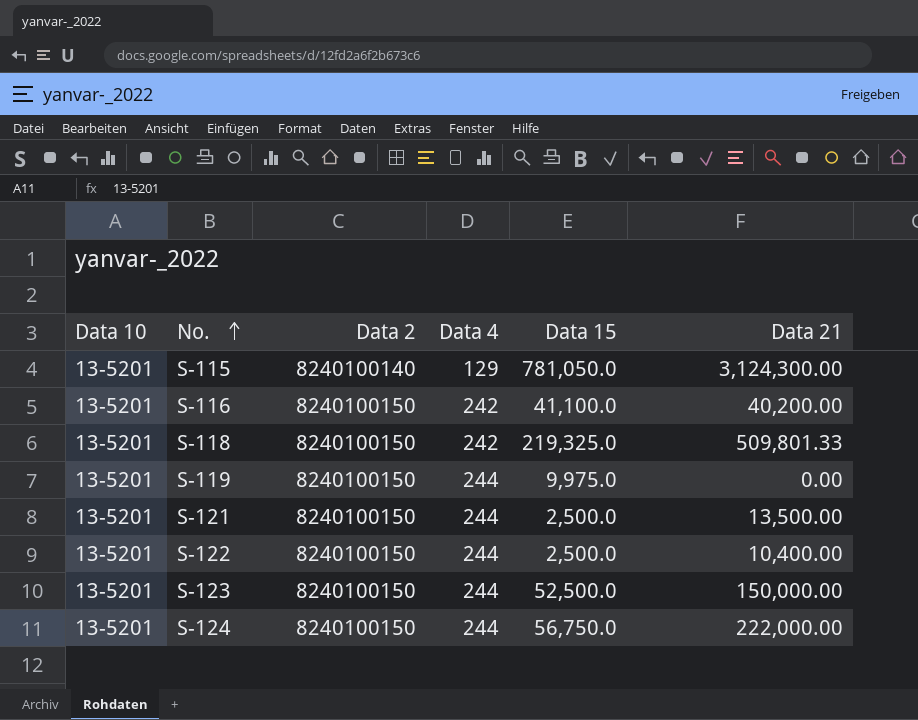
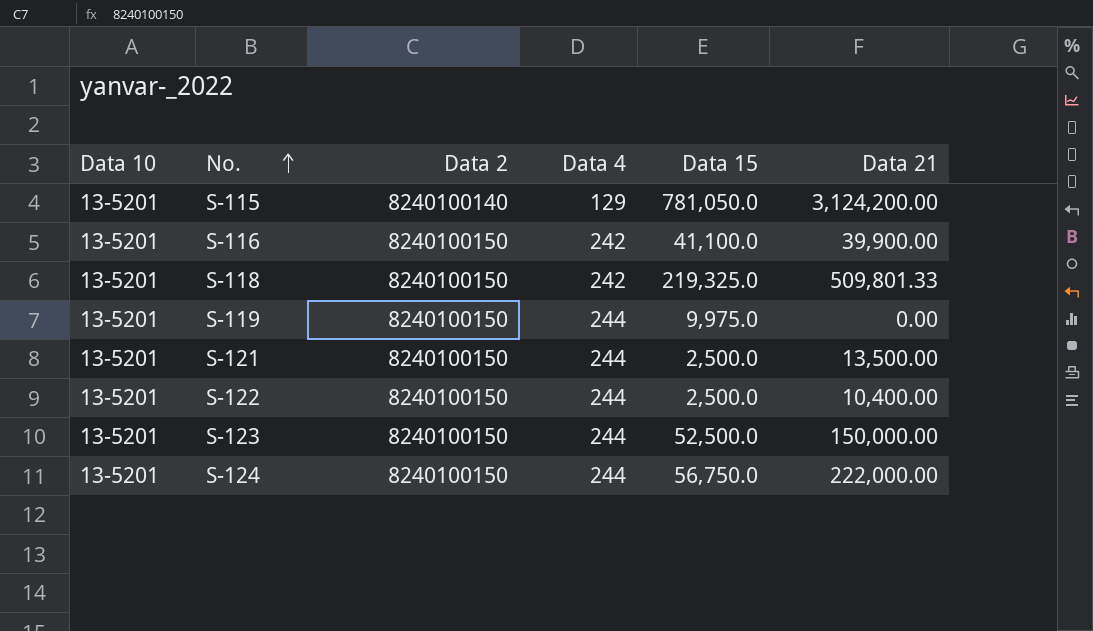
S-115 | Data 21: 3,124,300.00 -> 3,124,200.00
S-116 | Data 21: 40,200.00 -> 39,900.00

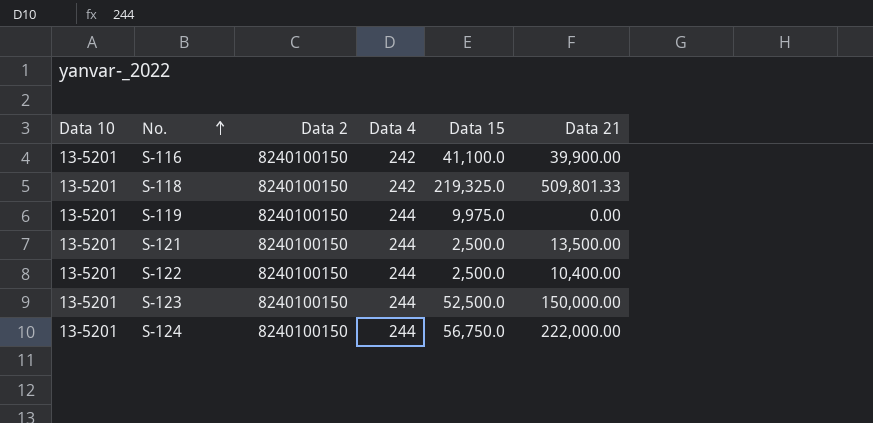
row S-115: 13-5201 | 8240100140 | 129 | 781,050.0 | 3,124,200.00 -> none

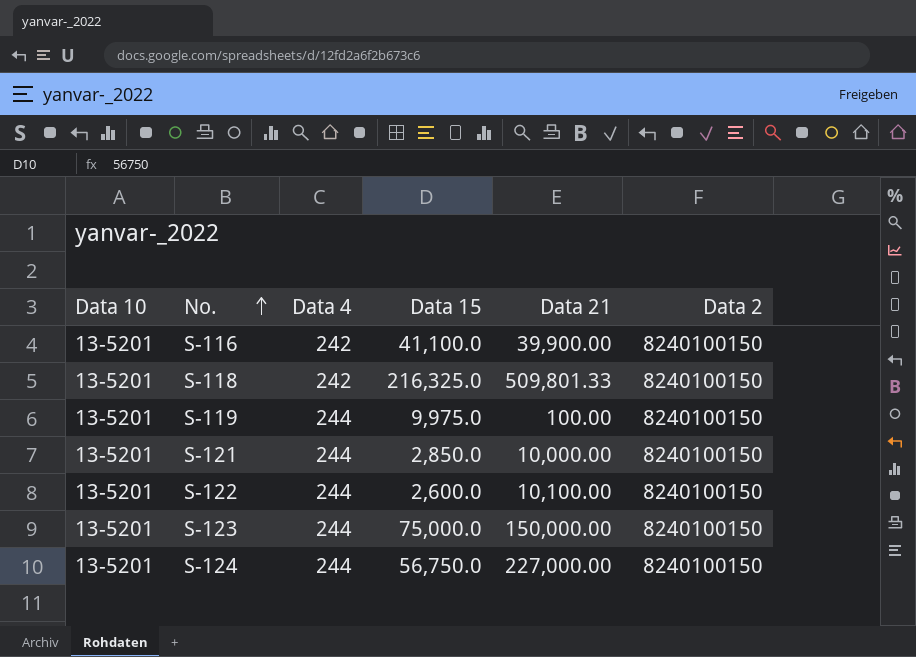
column Data 2 | position: 3 -> 6
S-118 | Data 15: 219,325.0 -> 216,325.0
S-119 | Data 21: 0.00 -> 100.00
S-121 | Data 15: 2,500.0 -> 2,850.0
S-121 | Data 21: 13,500.00 -> 10,000.00
S-122 | Data 15: 2,500.0 -> 2,600.0
S-122 | Data 21: 10,400.00 -> 10,100.00
S-123 | Data 15: 52,500.0 -> 75,000.0
S-124 | Data 21: 222,000.00 -> 227,000.00

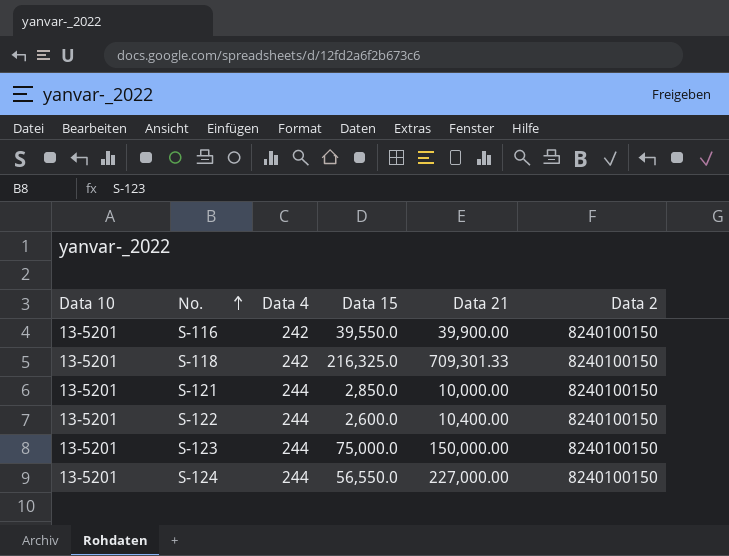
row S-119: 13-5201 | 244 | 9,975.0 | 100.00 | 8240100150 -> none
S-116 | Data 15: 41,100.0 -> 39,550.0
S-118 | Data 21: 509,801.33 -> 709,301.33
S-122 | Data 21: 10,100.00 -> 10,400.00
S-124 | Data 15: 56,750.0 -> 56,550.0

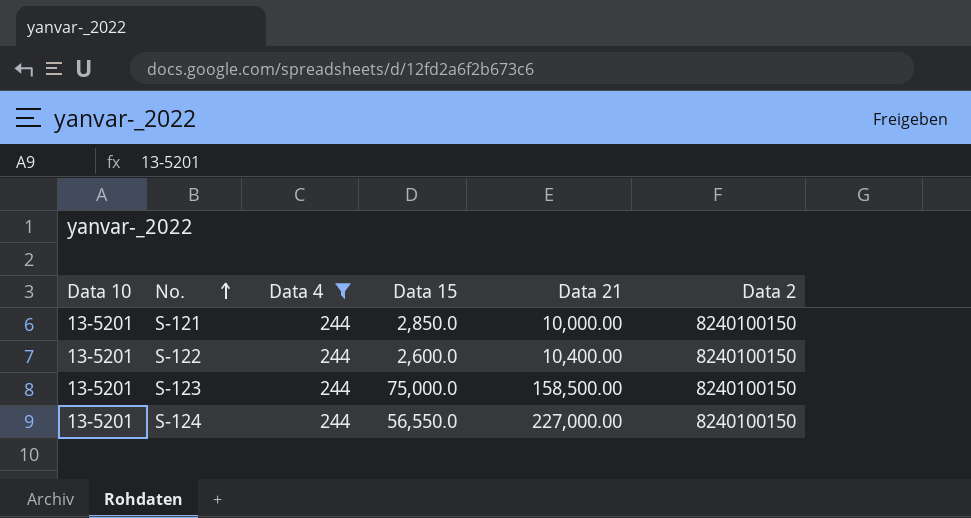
filter: none -> Data 4 = 244
S-123 | Data 21: 150,000.00 -> 158,500.00

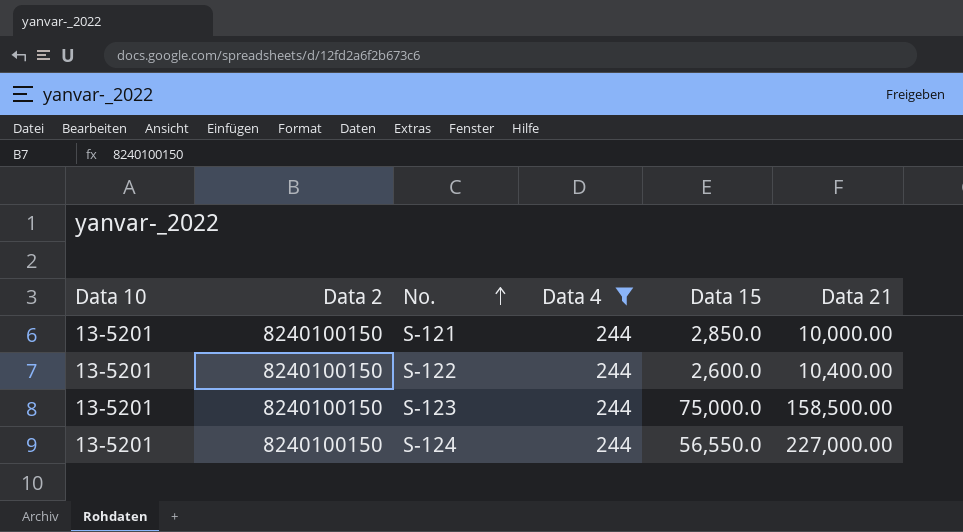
column Data 2 | position: 6 -> 2

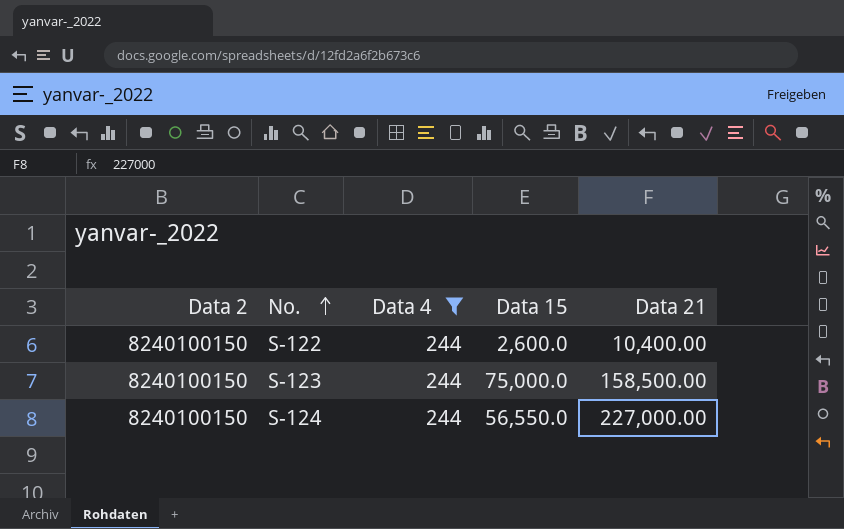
column Data 10 | position: 1 -> none
row S-121: 13-5201 | 8240100150 | 244 | 2,850.0 | 10,000.00 -> none

